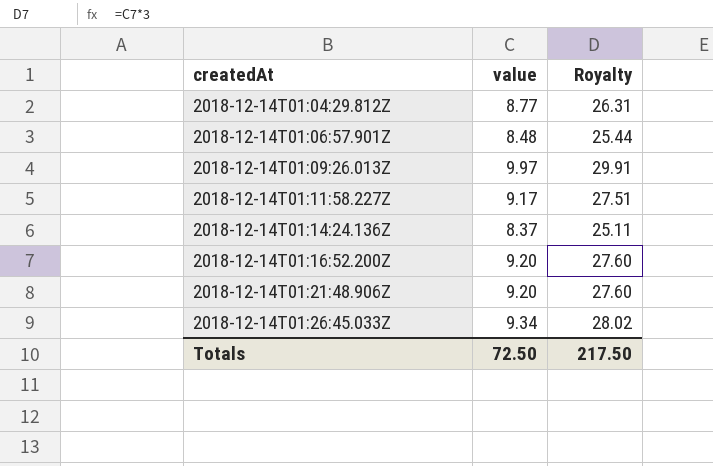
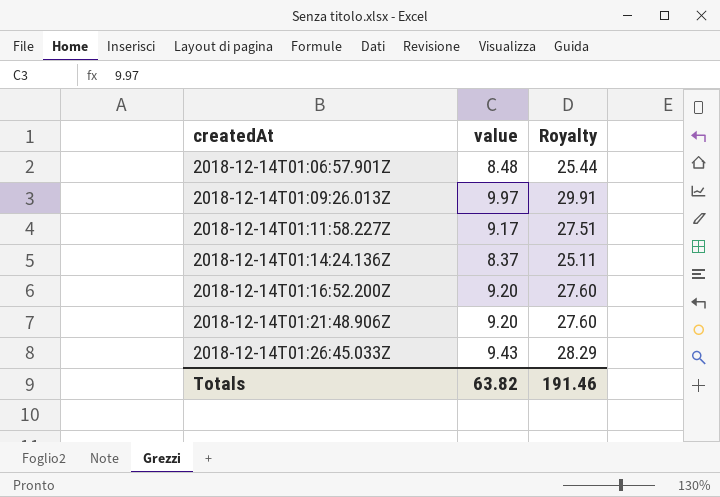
row 2018-12-14T01:04:29.812Z: 8.77 | 26.31 -> none
2018-12-14T01:26:45.033Z | value: 9.34 -> 9.43
2018-12-14T01:26:45.033Z | Royalty: 28.02 -> 28.29
Totals | value: 72.50 -> 63.82
Totals | Royalty: 217.50 -> 191.46

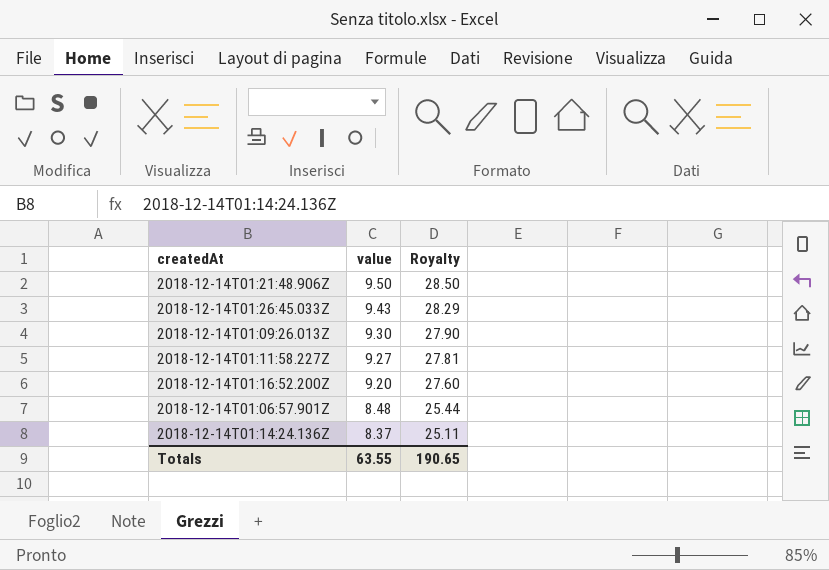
row order: createdAt ascending -> value descending
2018-12-14T01:21:48.906Z | value: 9.20 -> 9.50
2018-12-14T01:21:48.906Z | Royalty: 27.60 -> 28.50
2018-12-14T01:09:26.013Z | value: 9.97 -> 9.30
2018-12-14T01:09:26.013Z | Royalty: 29.91 -> 27.90
2018-12-14T01:11:58.227Z | value: 9.17 -> 9.27
2018-12-14T01:11:58.227Z | Royalty: 27.51 -> 27.81
Totals | value: 63.82 -> 63.55
Totals | Royalty: 191.46 -> 190.65

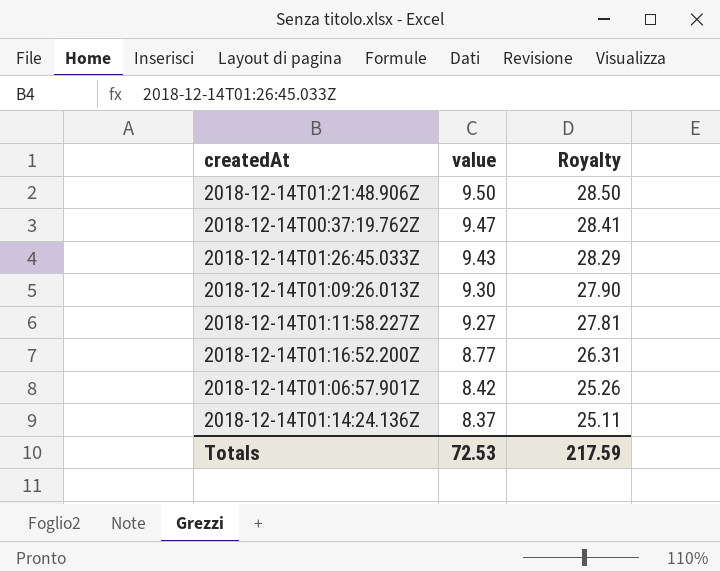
row 2018-12-14T00:37:19.762Z: none -> 9.47 | 28.41
2018-12-14T01:16:52.200Z | value: 9.20 -> 8.77
2018-12-14T01:16:52.200Z | Royalty: 27.60 -> 26.31
2018-12-14T01:06:57.901Z | value: 8.48 -> 8.42
2018-12-14T01:06:57.901Z | Royalty: 25.44 -> 25.26
Totals | value: 63.55 -> 72.53
Totals | Royalty: 190.65 -> 217.59

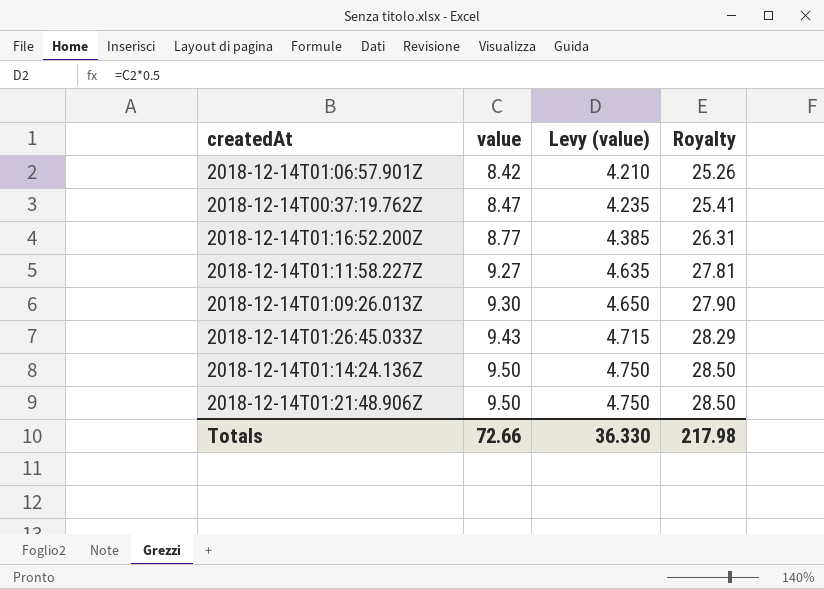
row order: value descending -> value ascending
column Levy (value) | formula: none -> [value] * 0.5
2018-12-14T00:37:19.762Z | value: 9.47 -> 8.47
2018-12-14T00:37:19.762Z | Royalty: 28.41 -> 25.41
2018-12-14T01:14:24.136Z | value: 8.37 -> 9.50
2018-12-14T01:14:24.136Z | Royalty: 25.11 -> 28.50
Totals | value: 72.53 -> 72.66
Totals | Royalty: 217.59 -> 217.98

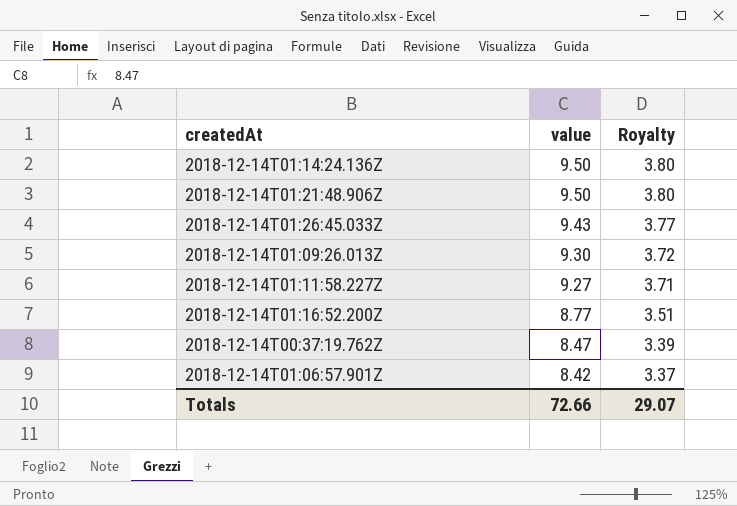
row order: value ascending -> value descending
column Levy (value) | formula: [value] * 0.5 -> none
column Royalty | formula: [value] * 3 -> [value] * 0.4
Totals | Royalty: 217.98 -> 29.07

